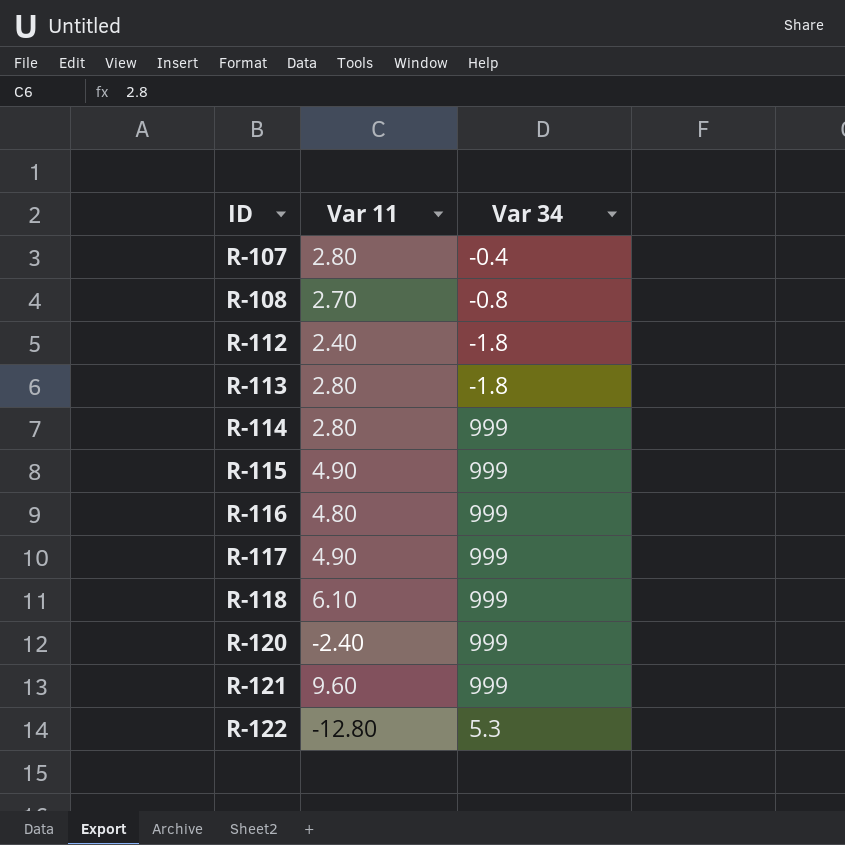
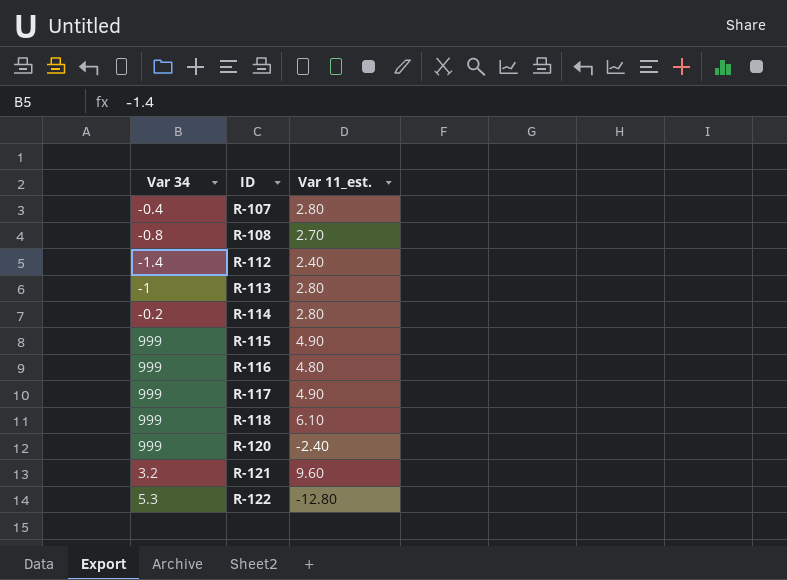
column Var 34 | position: 3 -> 1
column name: Var 11 -> Var 11_est.
R-112 | Var 34: -1.8 -> -1.4
R-113 | Var 34: -1.8 -> -1
R-114 | Var 34: 999 -> -0.2
R-121 | Var 34: 999 -> 3.2

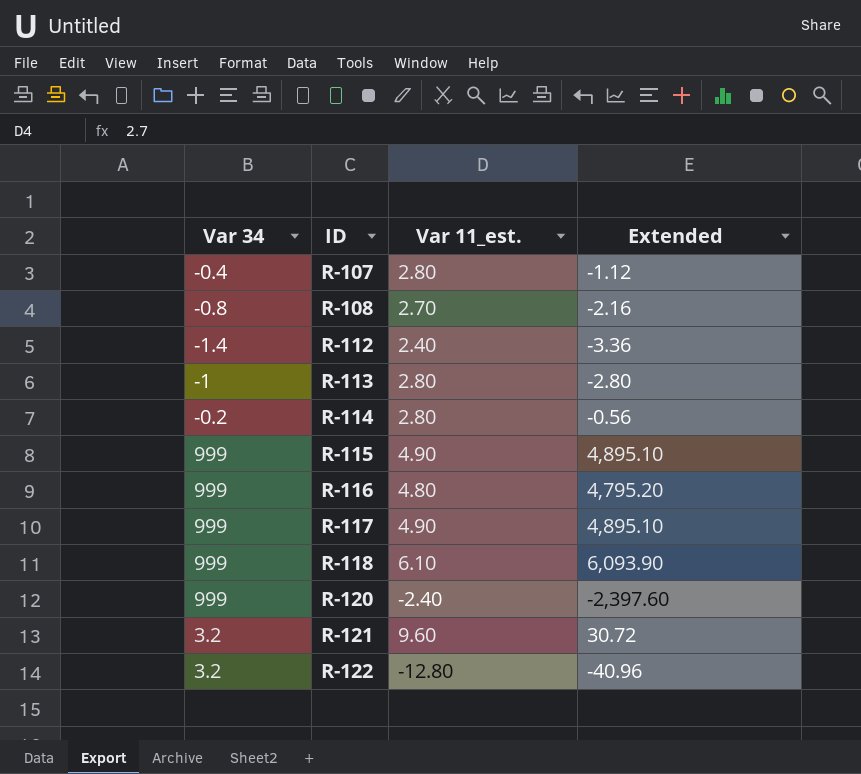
column Extended | formula: none -> [Var 34] * [Var 11_est.]
R-122 | Var 34: 5.3 -> 3.2

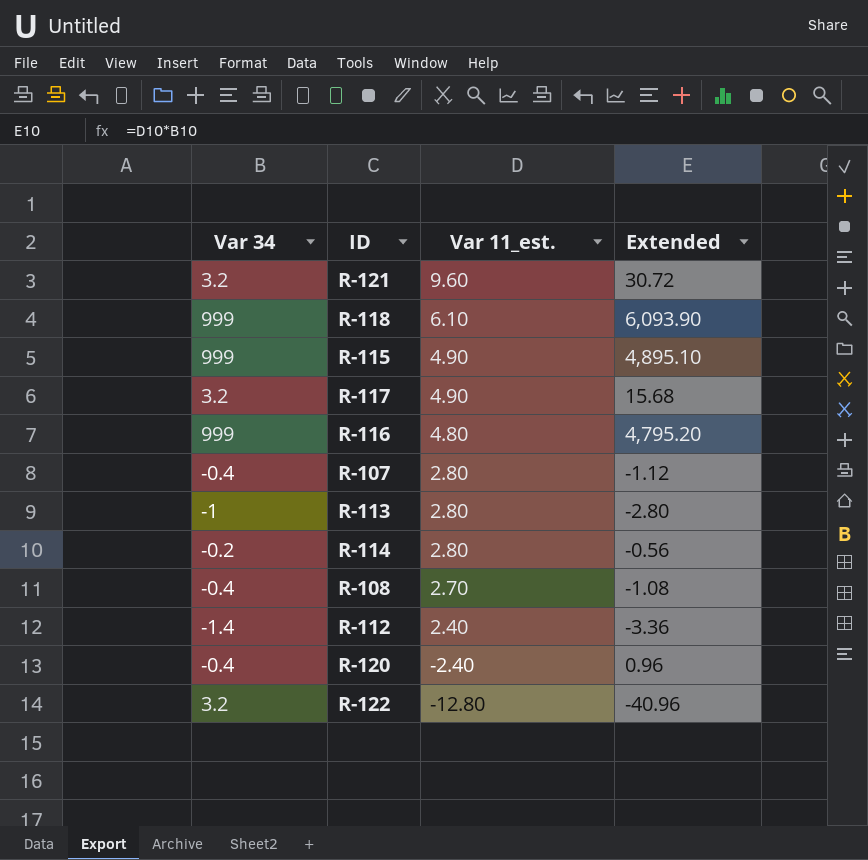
row order: ID ascending -> Var 11_est. descending
R-117 | Var 34: 999 -> 3.2
R-117 | Extended: 4,895.10 -> 15.68
R-108 | Var 34: -0.8 -> -0.4
R-108 | Extended: -2.16 -> -1.08
R-120 | Var 34: 999 -> -0.4
R-120 | Extended: -2,397.60 -> 0.96

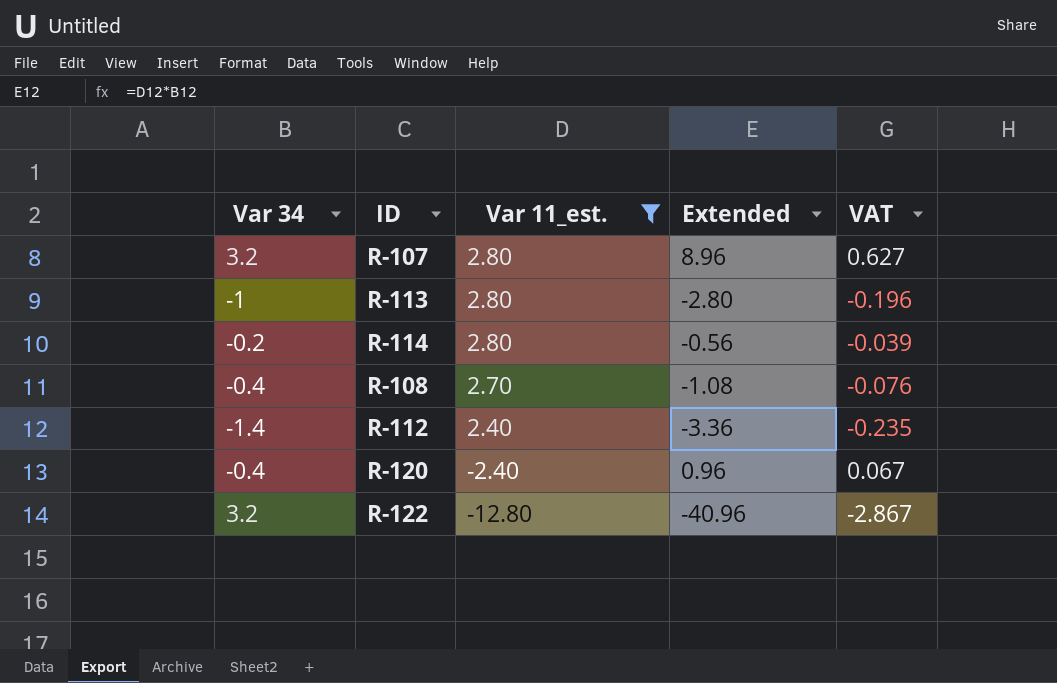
filter: none -> Var 11_est. <= 2.80
column VAT | formula: none -> [Extended] * 0.07
R-107 | Var 34: -0.4 -> 3.2
R-107 | Extended: -1.12 -> 8.96

